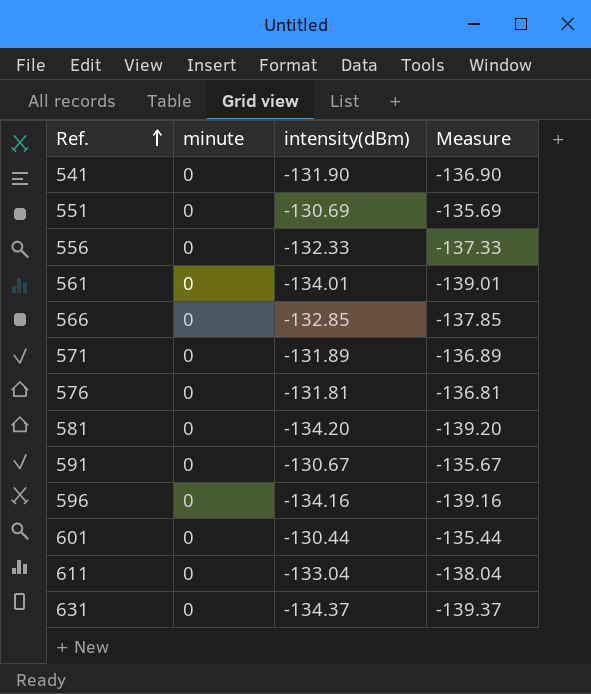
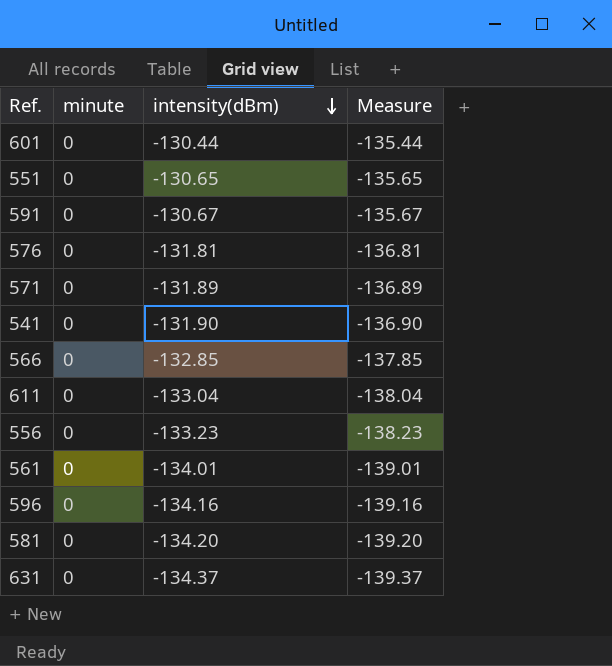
row order: Ref. ascending -> intensity(dBm) descending
551 | intensity(dBm): -130.69 -> -130.65
551 | Measure: -135.69 -> -135.65
556 | intensity(dBm): -132.33 -> -133.23
556 | Measure: -137.33 -> -138.23

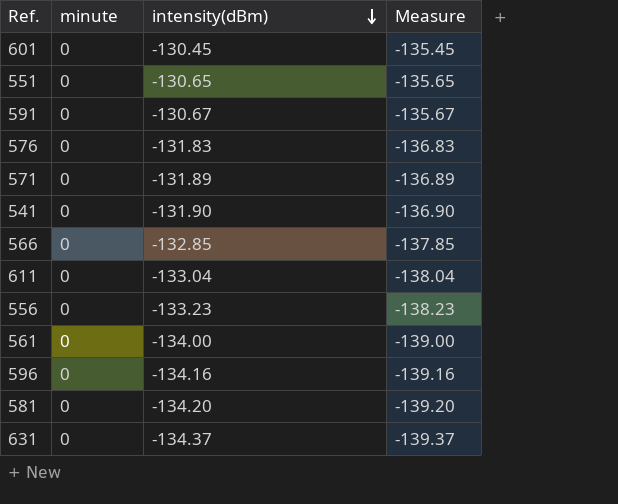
601 | intensity(dBm): -130.44 -> -130.45
601 | Measure: -135.44 -> -135.45
576 | intensity(dBm): -131.81 -> -131.83
576 | Measure: -136.81 -> -136.83
561 | intensity(dBm): -134.01 -> -134.00
561 | Measure: -139.01 -> -139.00

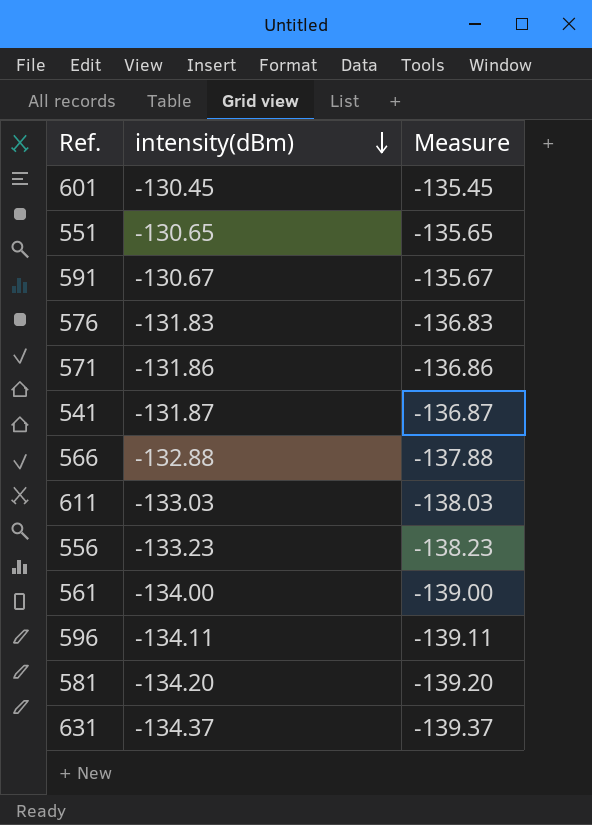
column minute | position: 2 -> none
571 | intensity(dBm): -131.89 -> -131.86
571 | Measure: -136.89 -> -136.86
541 | intensity(dBm): -131.90 -> -131.87
541 | Measure: -136.90 -> -136.87
566 | intensity(dBm): -132.85 -> -132.88
566 | Measure: -137.85 -> -137.88
611 | intensity(dBm): -133.04 -> -133.03
611 | Measure: -138.04 -> -138.03
596 | intensity(dBm): -134.16 -> -134.11
596 | Measure: -139.16 -> -139.11

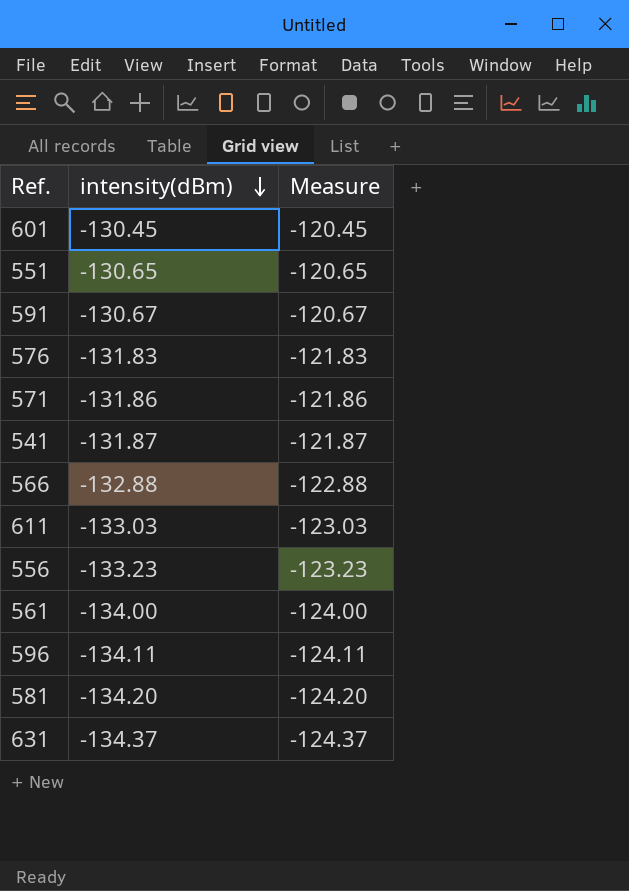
column Measure | formula: [intensity(dBm)] - 5 -> [intensity(dBm)] + 10

